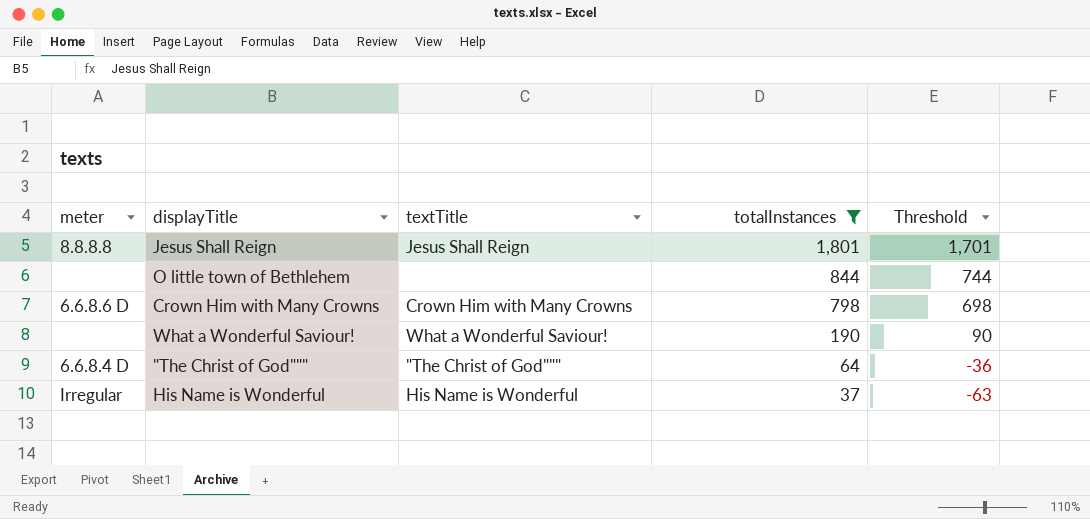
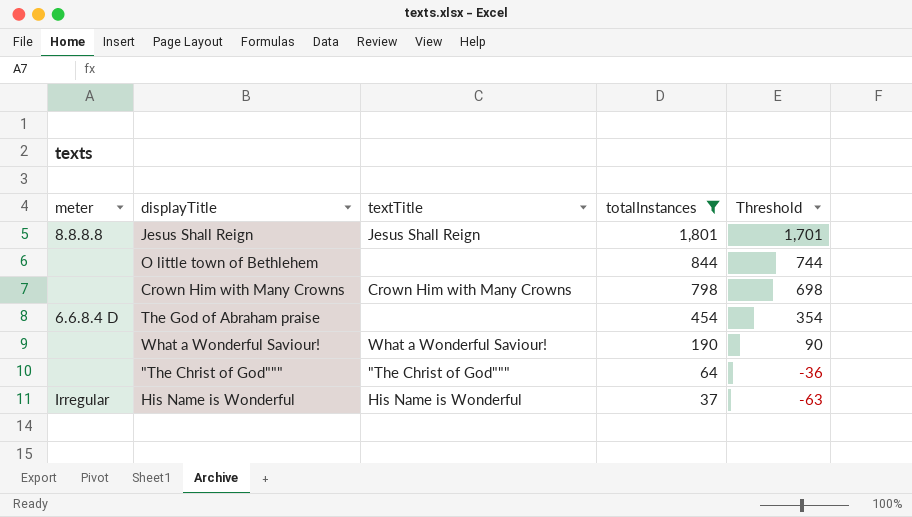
Crown Him with Many Crowns | meter: 6.6.8.6 D -> none
row The God of Abraham praise: none -> 6.6.8.4 D | none | 454 | 354
"The Christ of God""" | meter: 6.6.8.4 D -> none

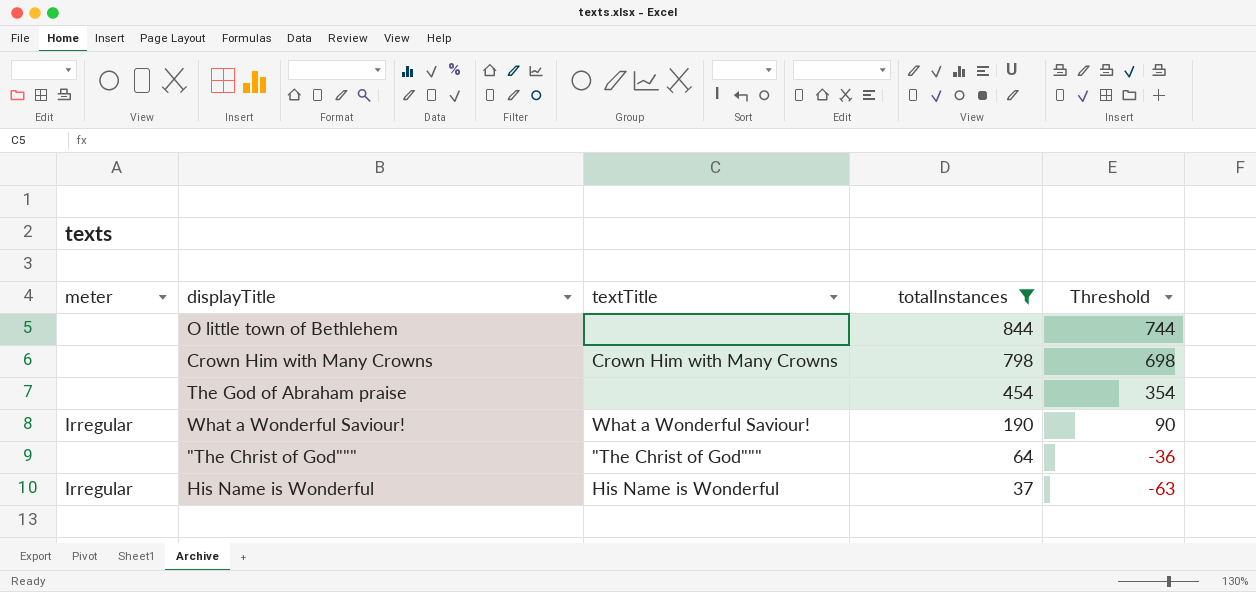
row Jesus Shall Reign: 8.8.8.8 | Jesus Shall Reign | 1,801 | 1,701 -> none
The God of Abraham praise | meter: 6.6.8.4 D -> none
What a Wonderful Saviour! | meter: none -> Irregular

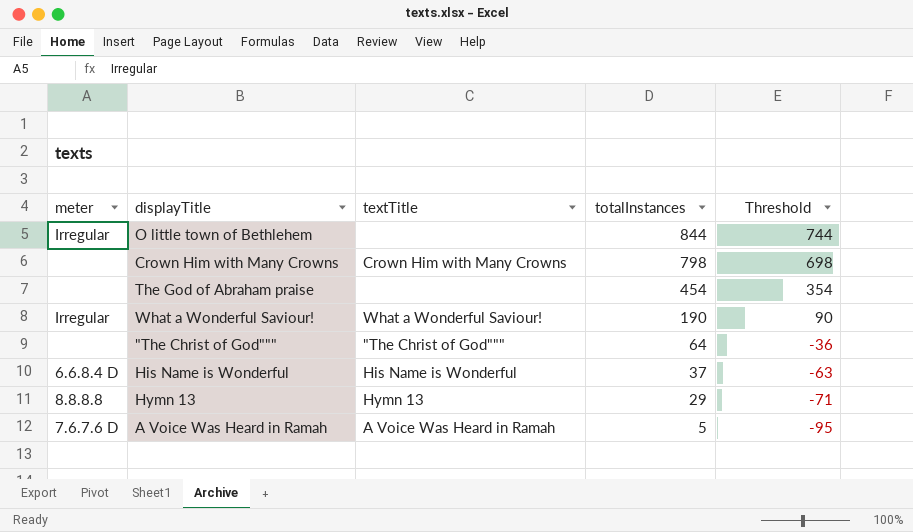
filter: totalInstances >= 37 -> none
O little town of Bethlehem | meter: none -> Irregular
His Name is Wonderful | meter: Irregular -> 6.6.8.4 D

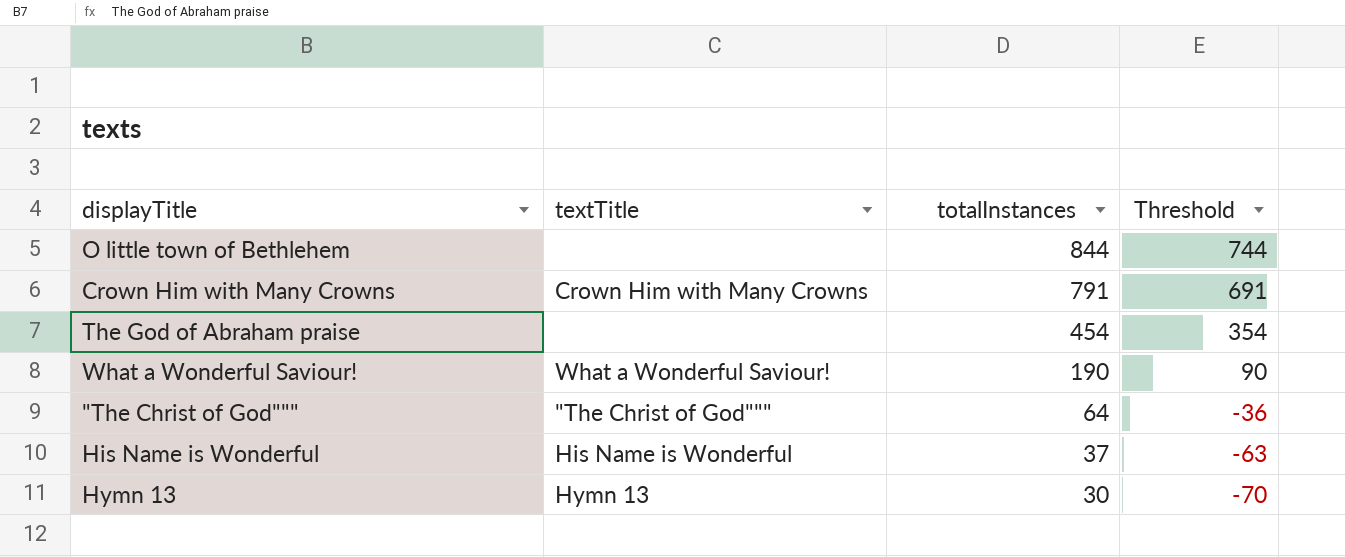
column meter | position: 1 -> none
row A Voice Was Heard in Ramah: 7.6.7.6 D | A Voice Was Heard in Ramah | 5 | -95 -> none
Crown Him with Many Crowns | totalInstances: 798 -> 791
Crown Him with Many Crowns | Threshold: 698 -> 691
Hymn 13 | totalInstances: 29 -> 30
Hymn 13 | Threshold: -71 -> -70

